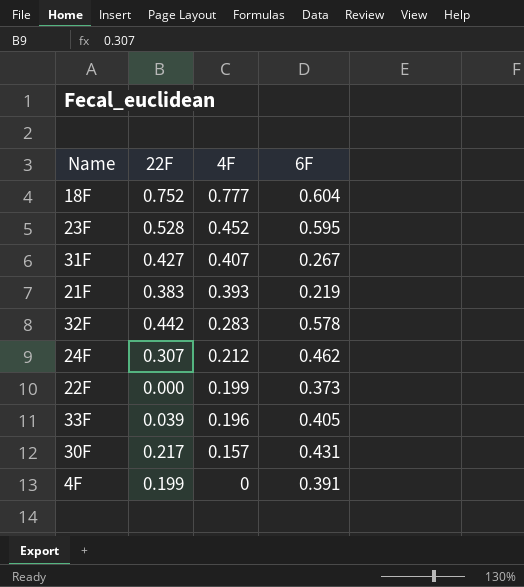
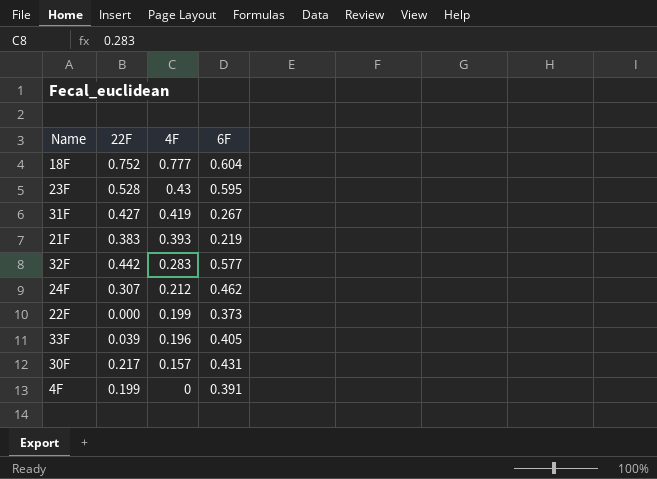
23F | 4F: 0.452 -> 0.43
31F | 4F: 0.407 -> 0.419
32F | 6F: 0.578 -> 0.577

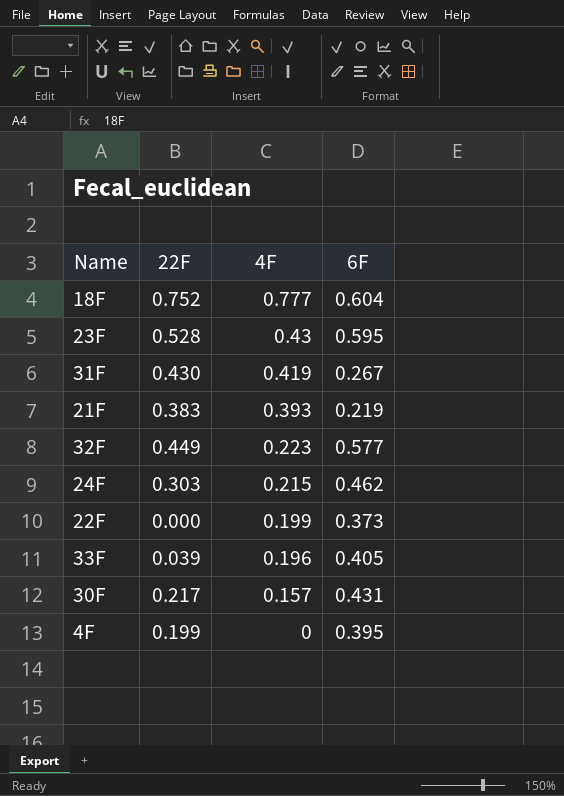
31F | 22F: 0.427 -> 0.430
32F | 22F: 0.442 -> 0.449
32F | 4F: 0.283 -> 0.223
24F | 22F: 0.307 -> 0.303
24F | 4F: 0.212 -> 0.215
4F | 6F: 0.391 -> 0.395

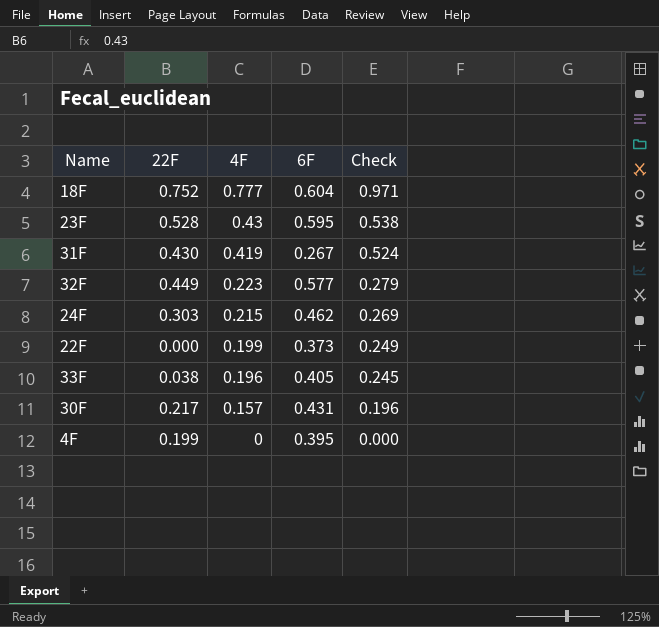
column Check | formula: none -> [4F] * 1.25
row 21F: 0.383 | 0.393 | 0.219 -> none
33F | 22F: 0.039 -> 0.038

